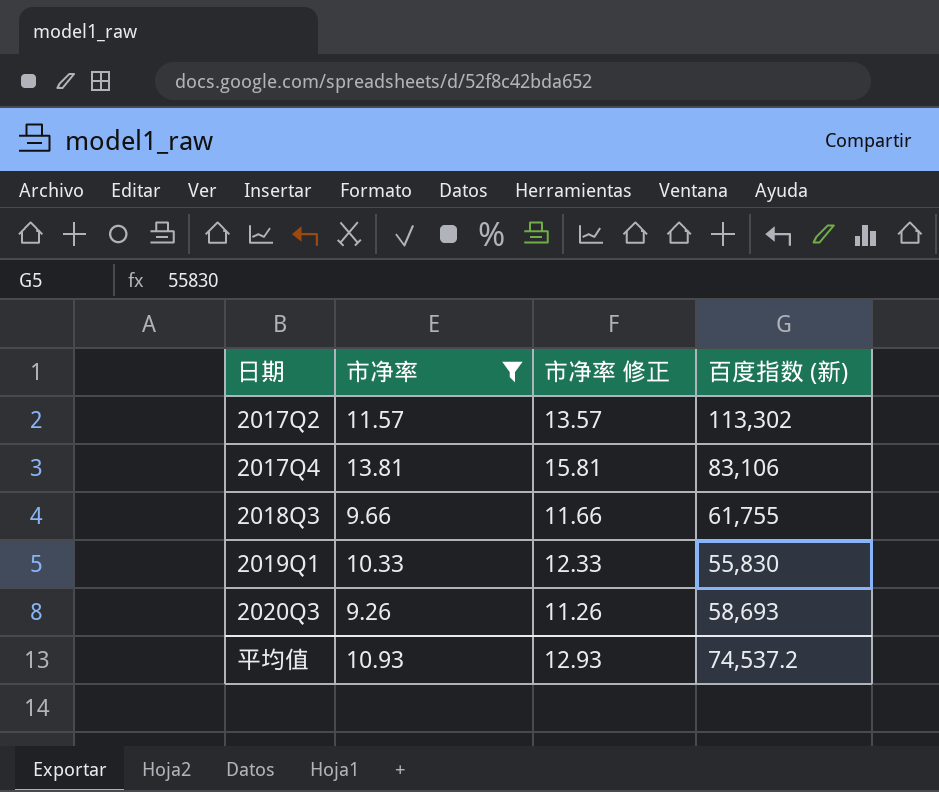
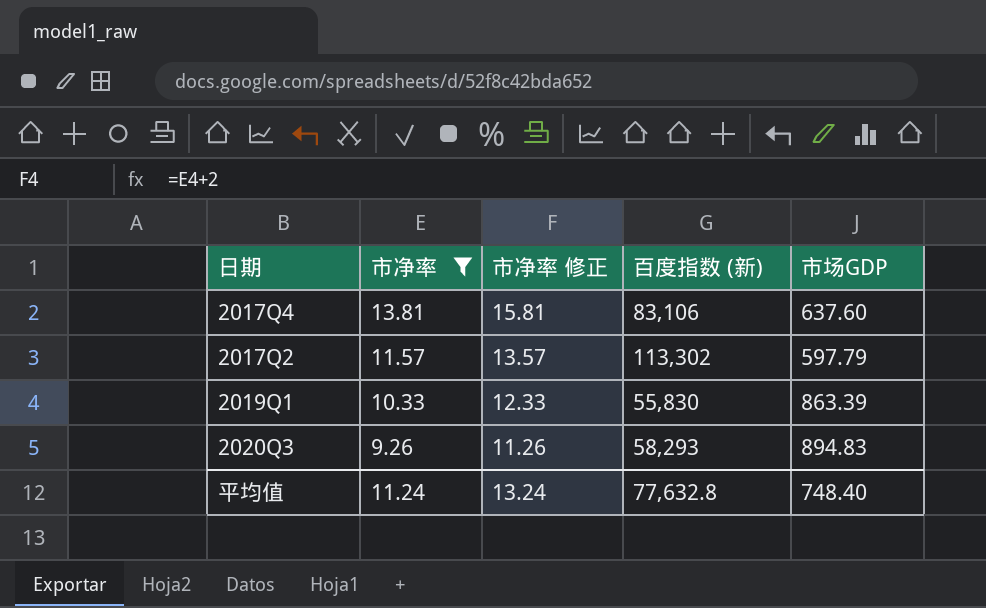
row order: 日期 ascending -> 市净率 descending
column 市场GDP | position: none -> 5
row 2018Q3: 9.66 | 11.66 | 61,755 -> none
2020Q3 | 百度指数 (新): 58,693 -> 58,293
平均值 | 市净率: 10.93 -> 11.24
平均值 | 市净率 修正: 12.93 -> 13.24
平均值 | 百度指数 (新): 74,537.2 -> 77,632.8

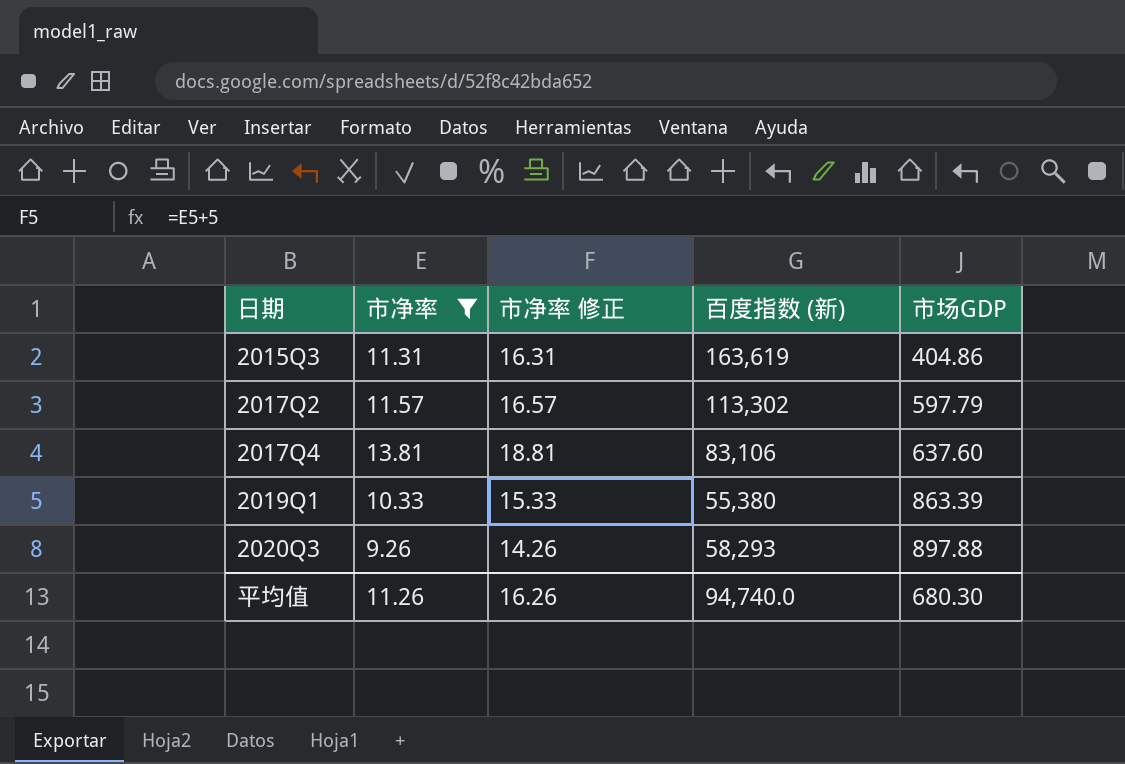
row order: 市净率 descending -> 日期 ascending
column 市净率 修正 | formula: [市净率] + 2 -> [市净率] + 5
row 2015Q3: none -> 11.31 | 16.31 | 163,619 | 404.86
2019Q1 | 百度指数 (新): 55,830 -> 55,380
2020Q3 | 市场GDP: 894.83 -> 897.88
平均值 | 市净率: 11.24 -> 11.26
平均值 | 市净率 修正: 13.24 -> 16.26
平均值 | 百度指数 (新): 77,632.8 -> 94,740.0
平均值 | 市场GDP: 748.40 -> 680.30

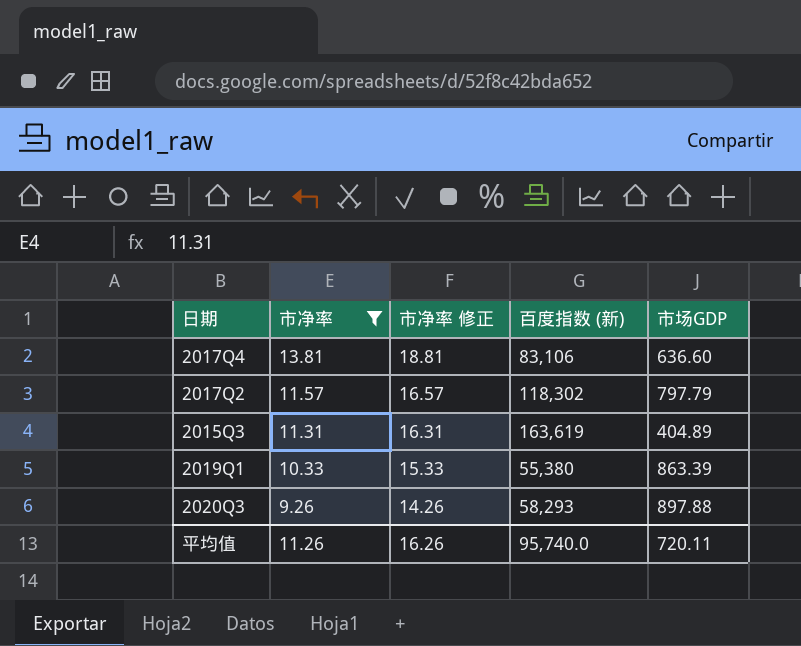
row order: 日期 ascending -> 市净率 descending
2017Q4 | 市场GDP: 637.60 -> 636.60
2017Q2 | 百度指数 (新): 113,302 -> 118,302
2017Q2 | 市场GDP: 597.79 -> 797.79
2015Q3 | 市场GDP: 404.86 -> 404.89
平均值 | 百度指数 (新): 94,740.0 -> 95,740.0
平均值 | 市场GDP: 680.30 -> 720.11

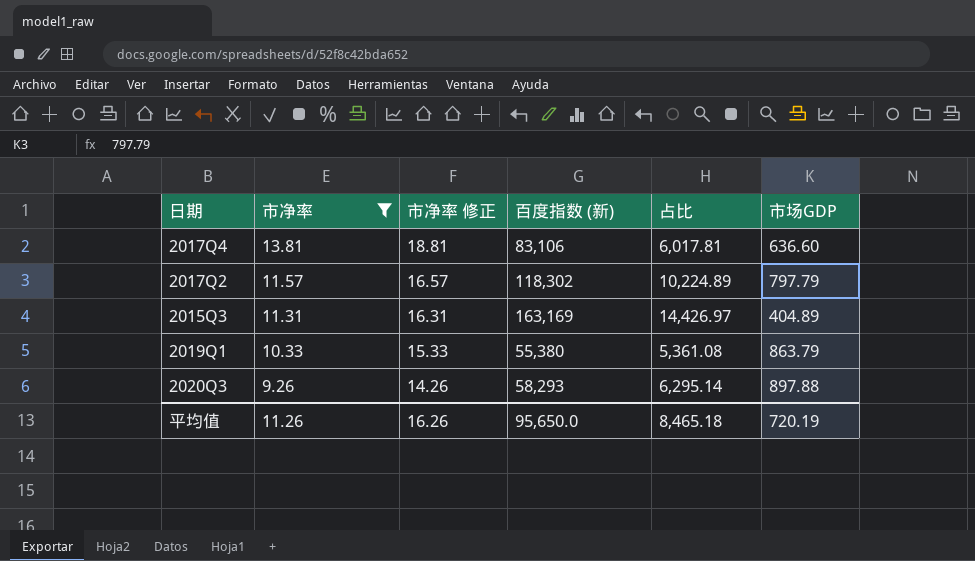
column 占比 | formula: none -> [百度指数 (新)] / [市净率]
2015Q3 | 百度指数 (新): 163,619 -> 163,169
2019Q1 | 市场GDP: 863.39 -> 863.79
平均值 | 百度指数 (新): 95,740.0 -> 95,650.0
平均值 | 市场GDP: 720.11 -> 720.19

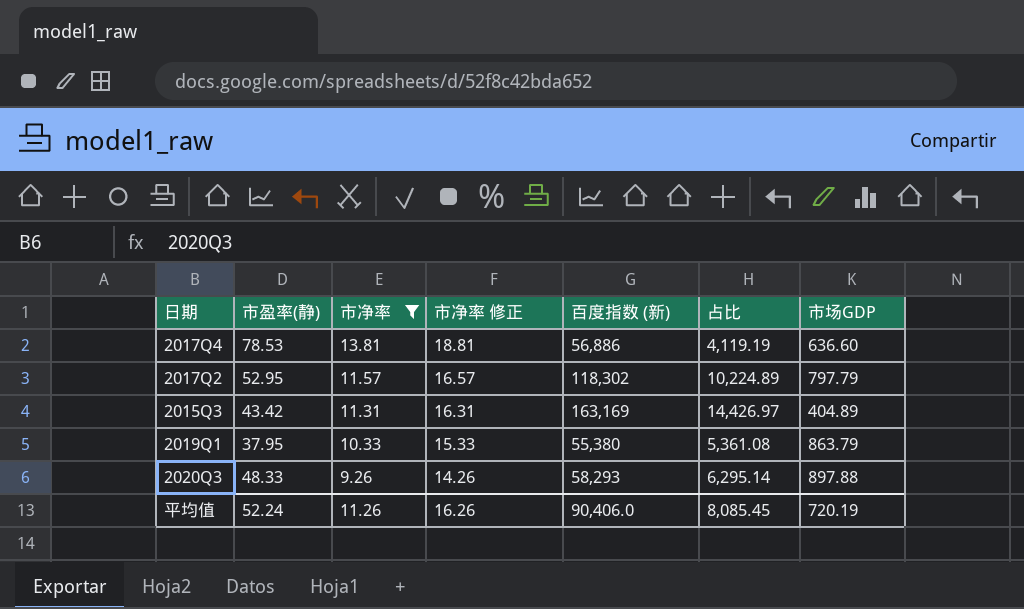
column 市盈率(静) | position: none -> 2
2017Q4 | 百度指数 (新): 83,106 -> 56,886
2017Q4 | 占比: 6,017.81 -> 4,119.19
平均值 | 百度指数 (新): 95,650.0 -> 90,406.0
平均值 | 占比: 8,465.18 -> 8,085.45

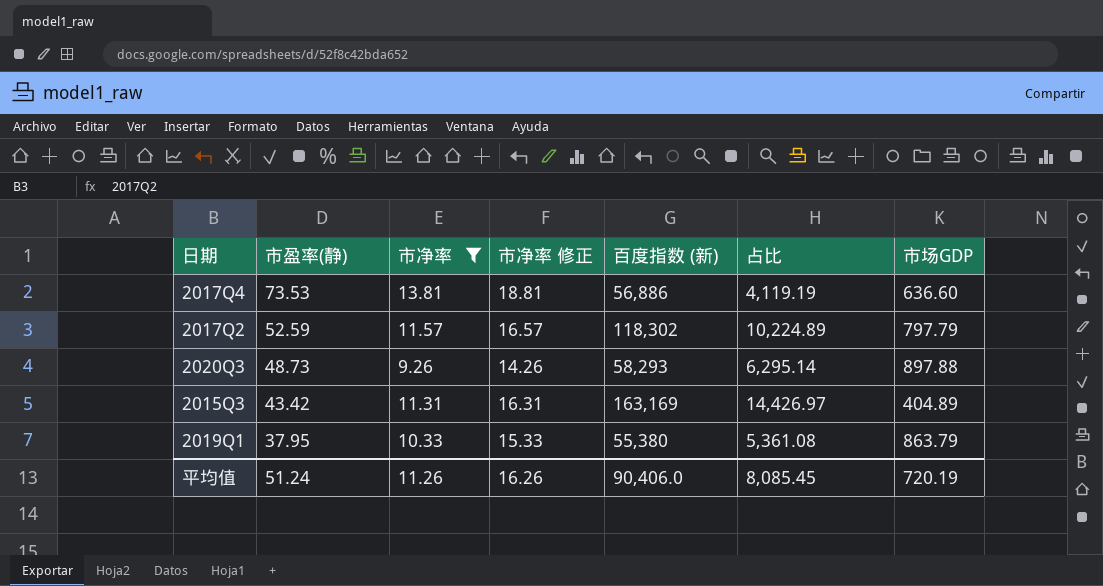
row order: 市净率 descending -> 市盈率(静) descending
2017Q4 | 市盈率(静): 78.53 -> 73.53
2017Q2 | 市盈率(静): 52.95 -> 52.59
2020Q3 | 市盈率(静): 48.33 -> 48.73
平均值 | 市盈率(静): 52.24 -> 51.24

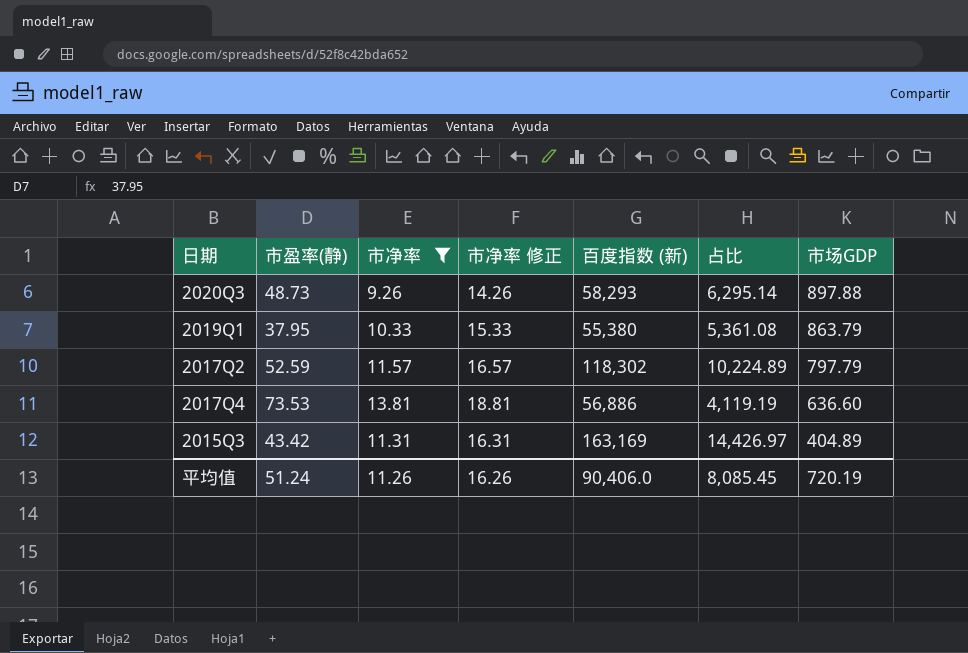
row order: 市盈率(静) descending -> 市场GDP descending

